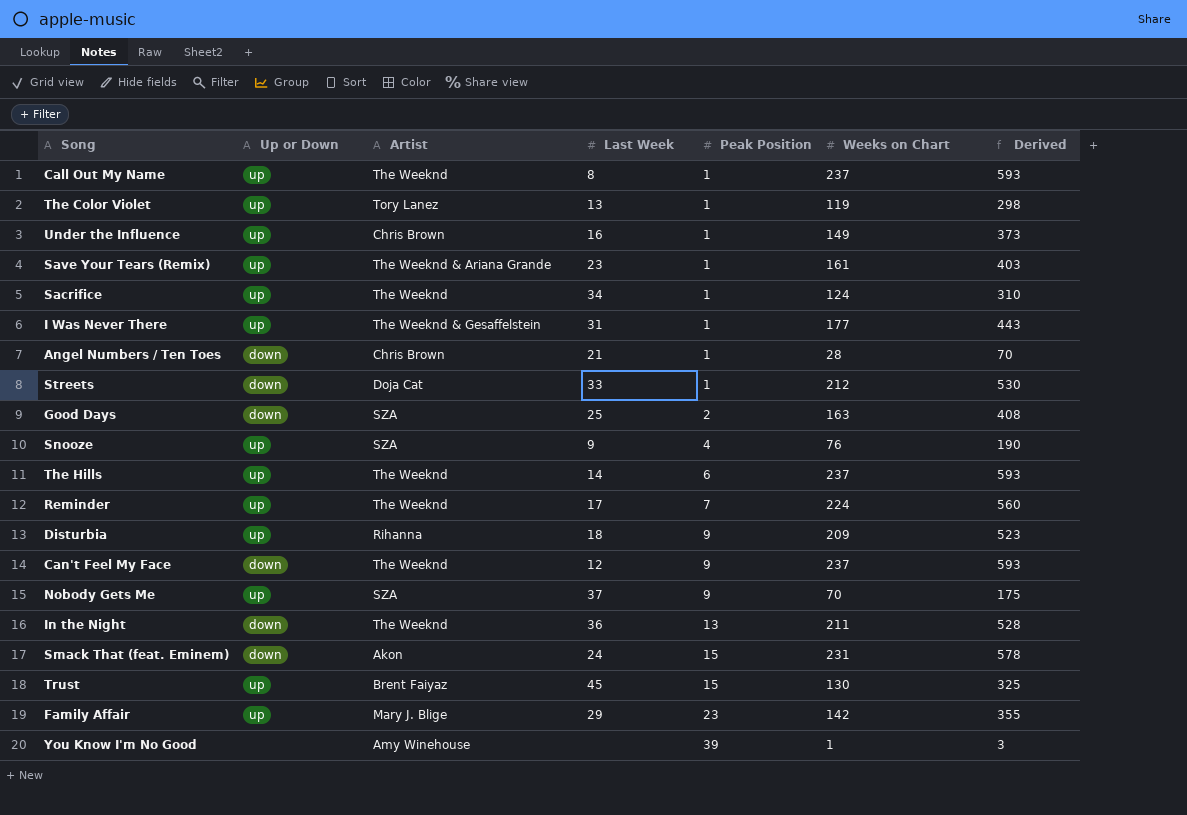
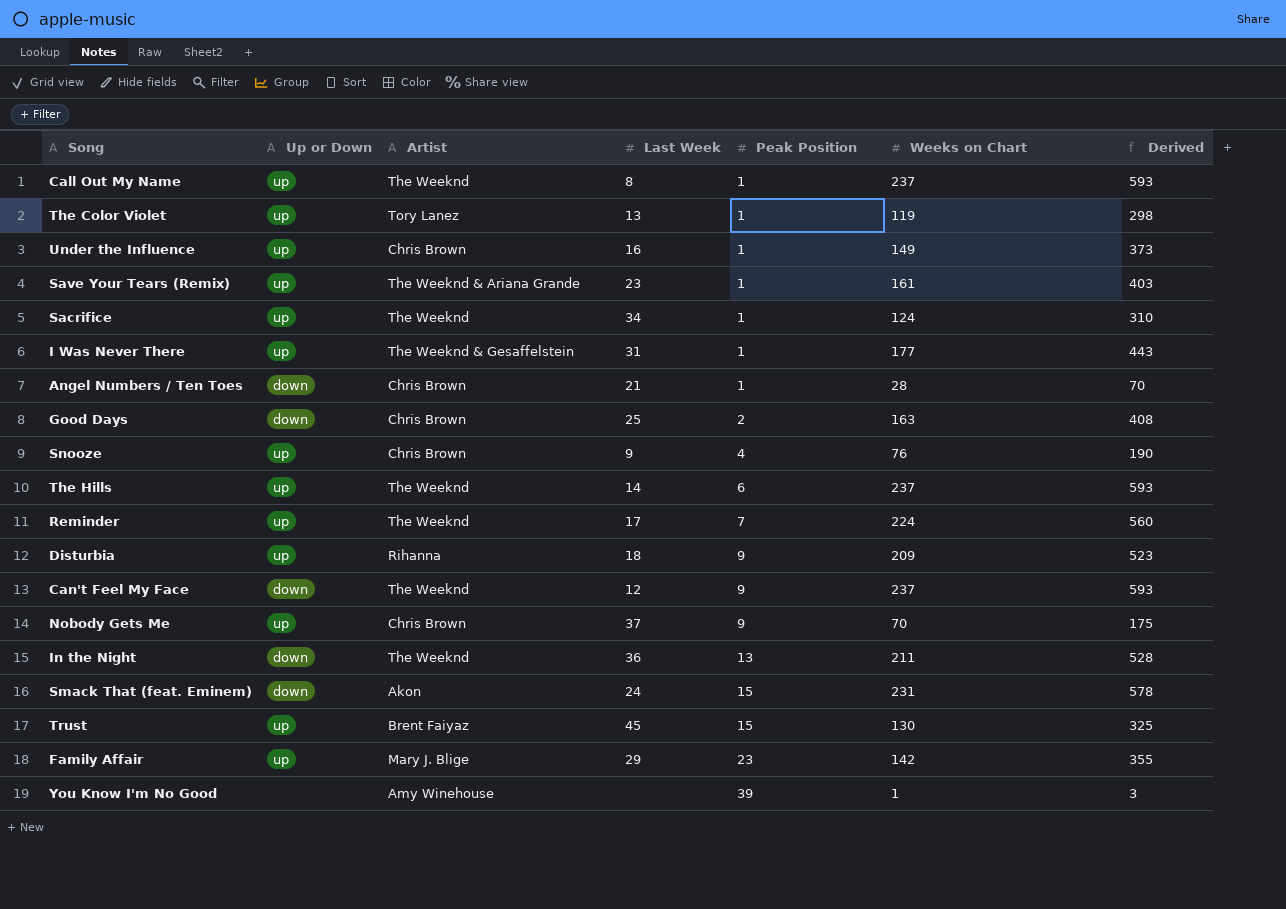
row Streets: down | Doja Cat | 33 | 1 | 212 | 530 -> none
Good Days | Artist: SZA -> Chris Brown
Snooze | Artist: SZA -> Chris Brown
Nobody Gets Me | Artist: SZA -> Chris Brown

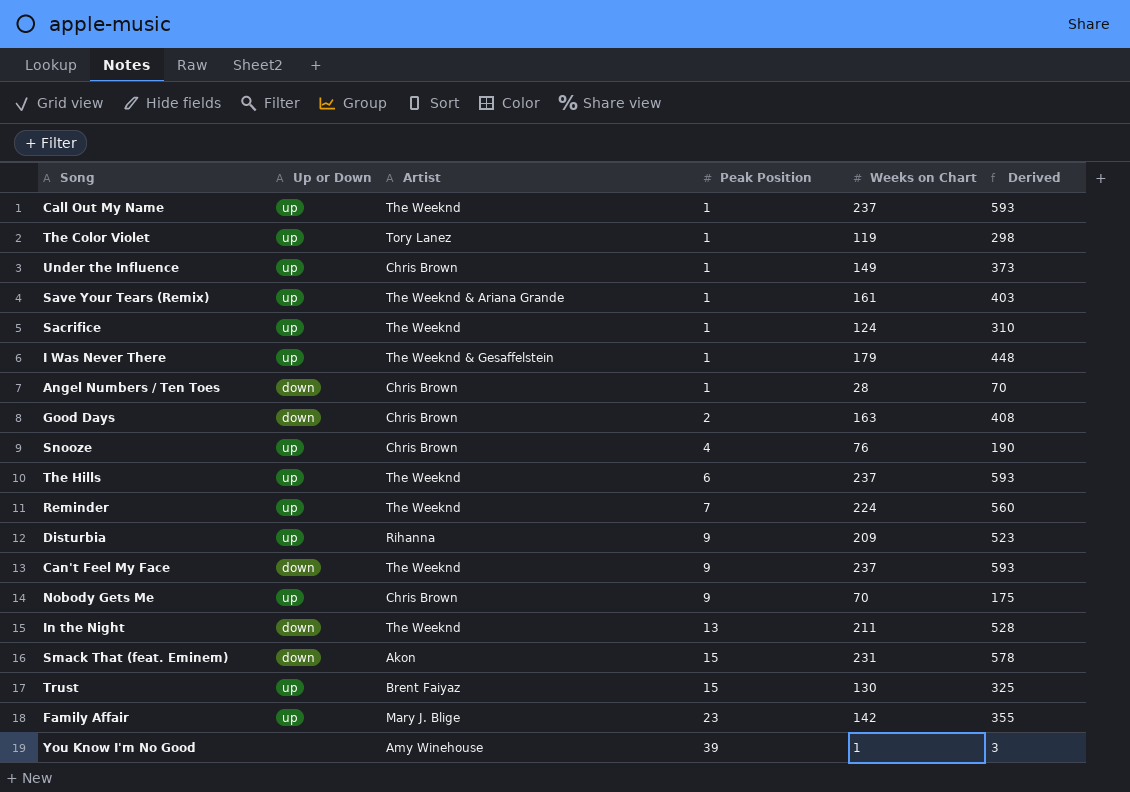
column Last Week | position: 4 -> none
I Was Never There | Weeks on Chart: 177 -> 179
I Was Never There | Derived: 443 -> 448

